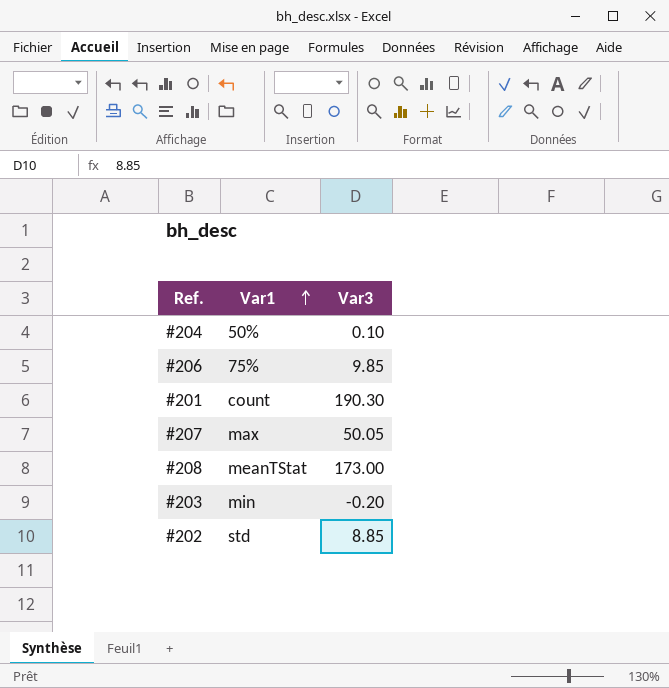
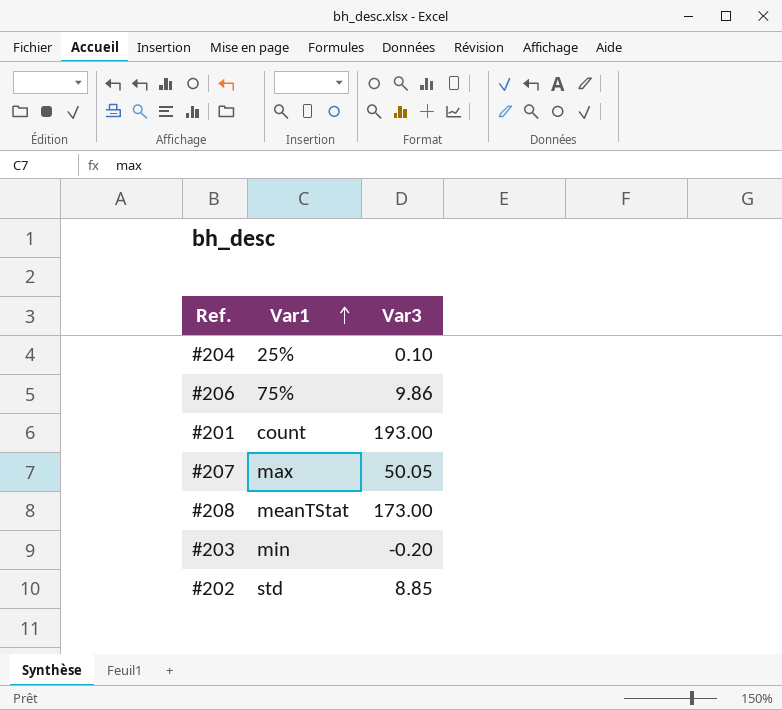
#204 | Var1: 50% -> 25%
#206 | Var3: 9.85 -> 9.86
#201 | Var3: 190.30 -> 193.00

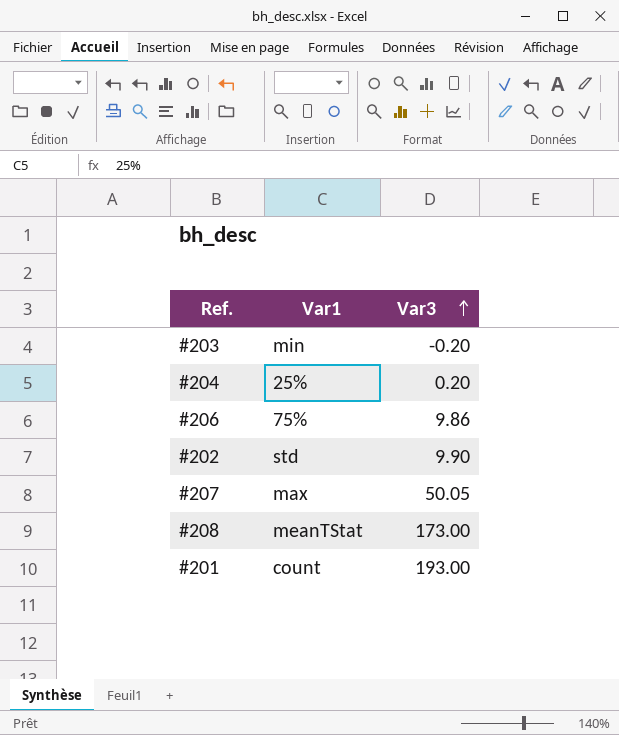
row order: Var1 ascending -> Var3 ascending
#204 | Var3: 0.10 -> 0.20
#202 | Var3: 8.85 -> 9.90

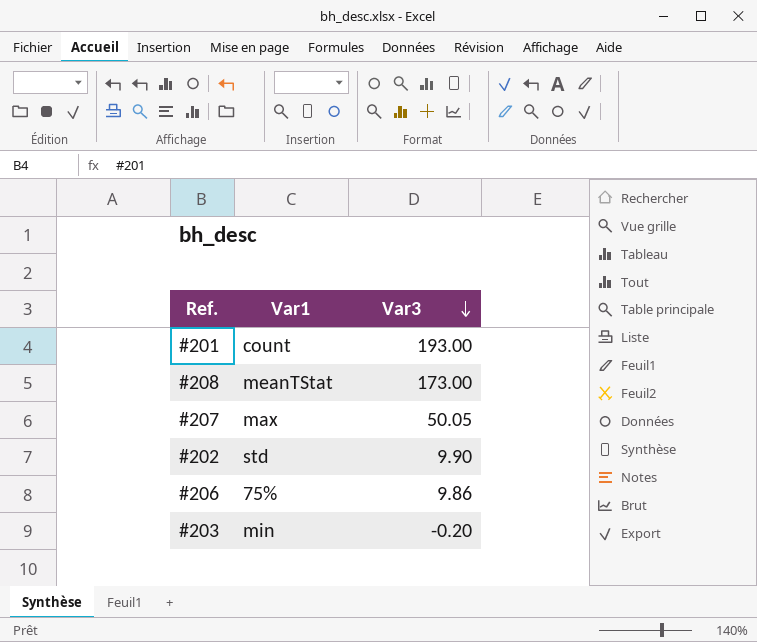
row order: Var3 ascending -> Var3 descending
row #204: 25% | 0.20 -> none

